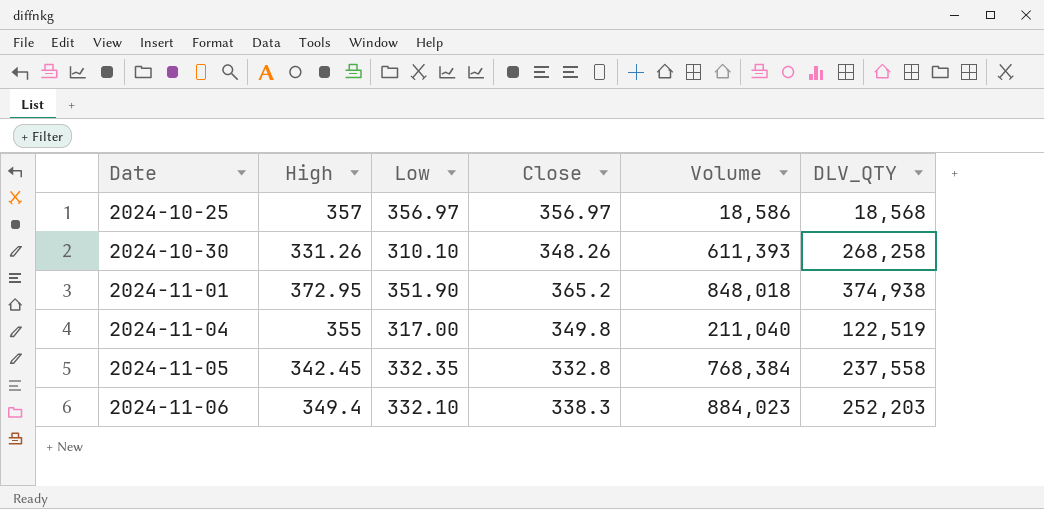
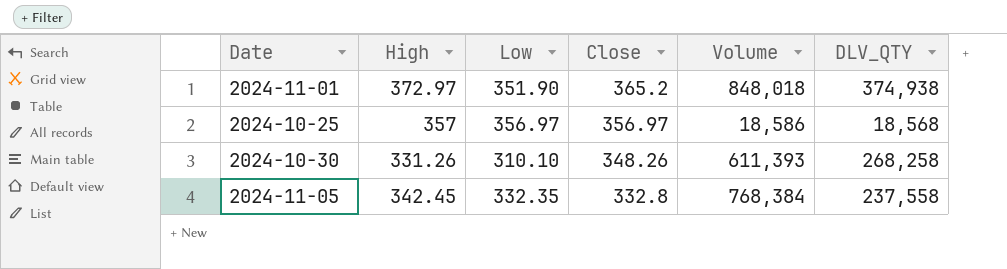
row order: Date ascending -> Close descending
row 2024-11-04: 355 | 317.00 | 349.8 | 211,040 | 122,519 -> none
row 2024-11-06: 349.4 | 332.10 | 338.3 | 884,023 | 252,203 -> none
2024-11-01 | High: 372.95 -> 372.97

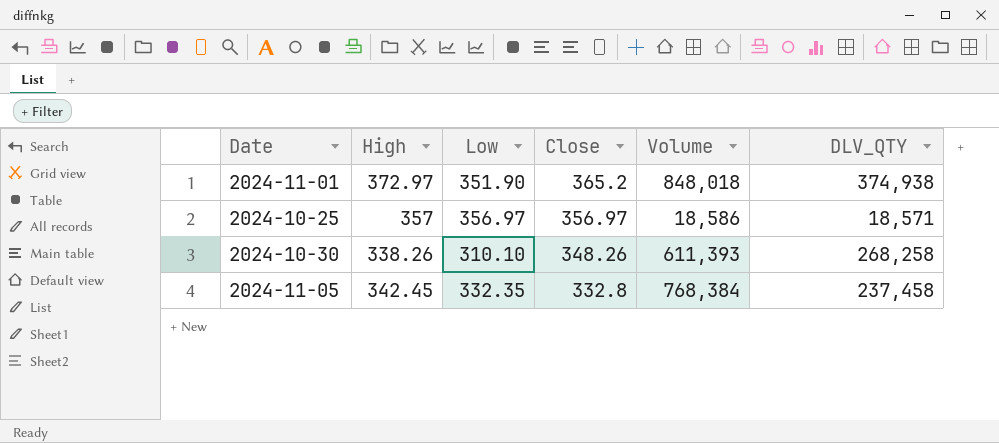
2024-10-25 | DLV_QTY: 18,568 -> 18,571
2024-10-30 | High: 331.26 -> 338.26
2024-11-05 | DLV_QTY: 237,558 -> 237,458

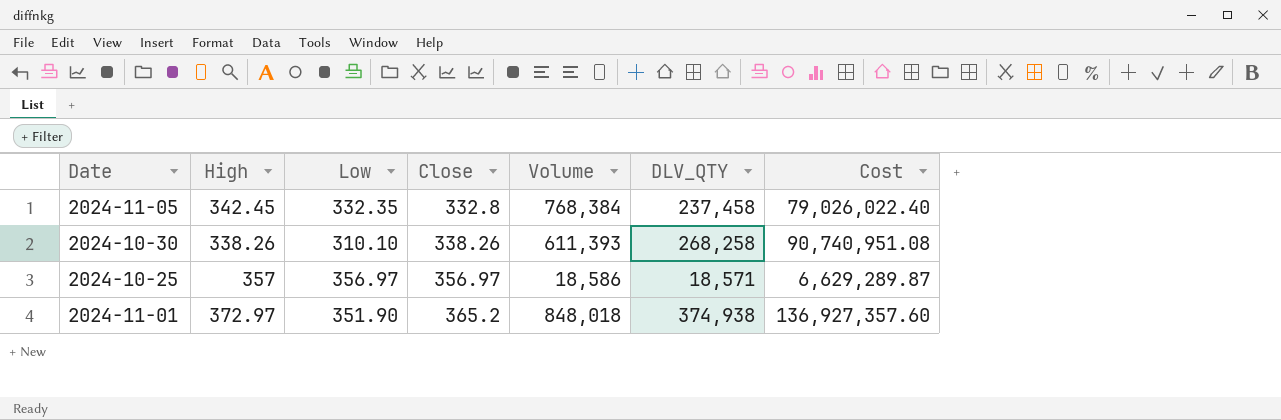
row order: Close descending -> Close ascending
column Cost | formula: none -> [Close] * [DLV_QTY]
2024-10-30 | Close: 348.26 -> 338.26

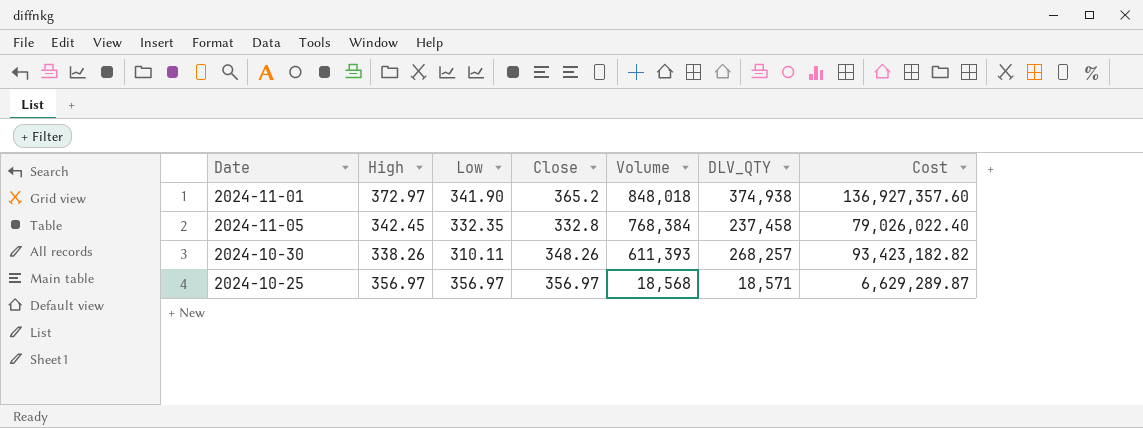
row order: Close ascending -> Volume descending
2024-11-01 | Low: 351.90 -> 341.90
2024-10-30 | Low: 310.10 -> 310.11
2024-10-30 | Close: 338.26 -> 348.26
2024-10-30 | DLV_QTY: 268,258 -> 268,257
2024-10-30 | Cost: 90,740,951.08 -> 93,423,182.82
2024-10-25 | High: 357 -> 356.97
2024-10-25 | Volume: 18,586 -> 18,568

